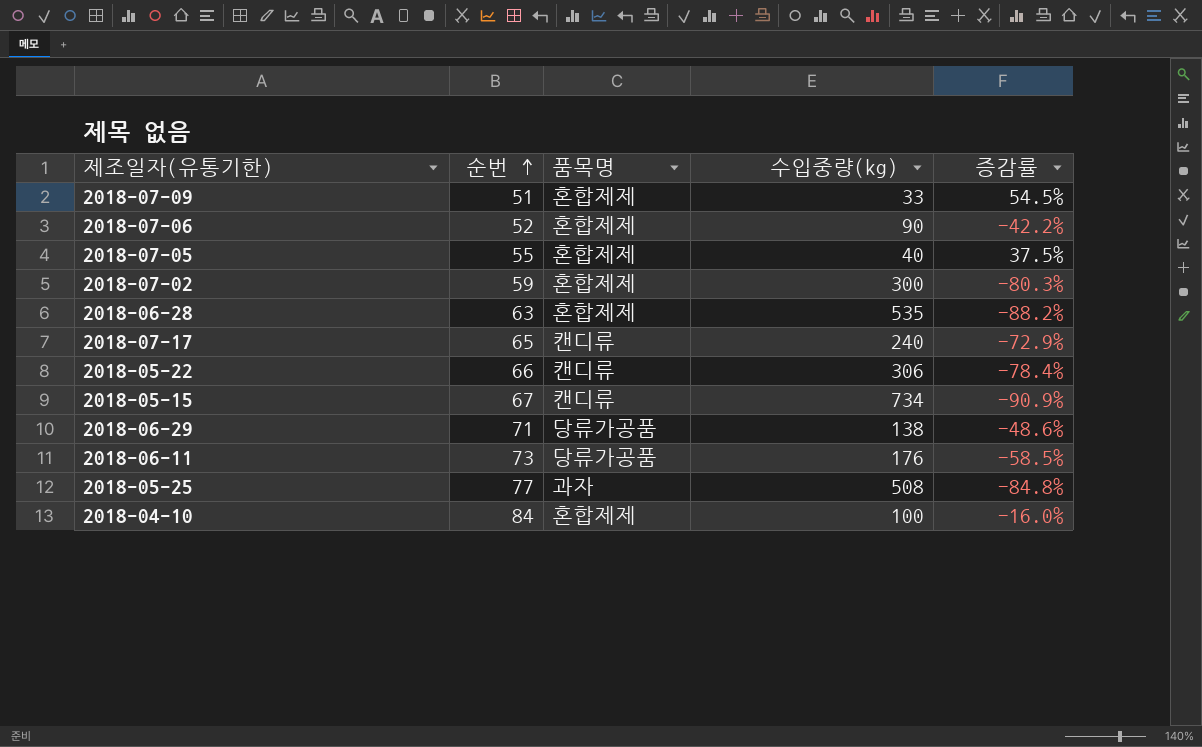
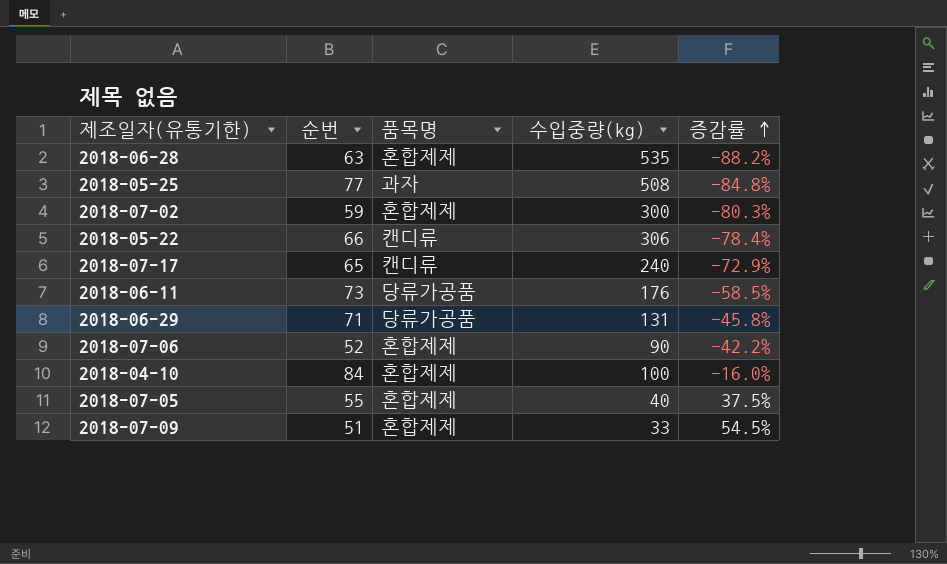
row order: 순번 ascending -> 증감률 ascending
row 2018-05-15: 67 | 캔디류 | 734 | -90.9% -> none
2018-06-29 | 수입중량(kg): 138 -> 131
2018-06-29 | 증감률: -48.6% -> -45.8%

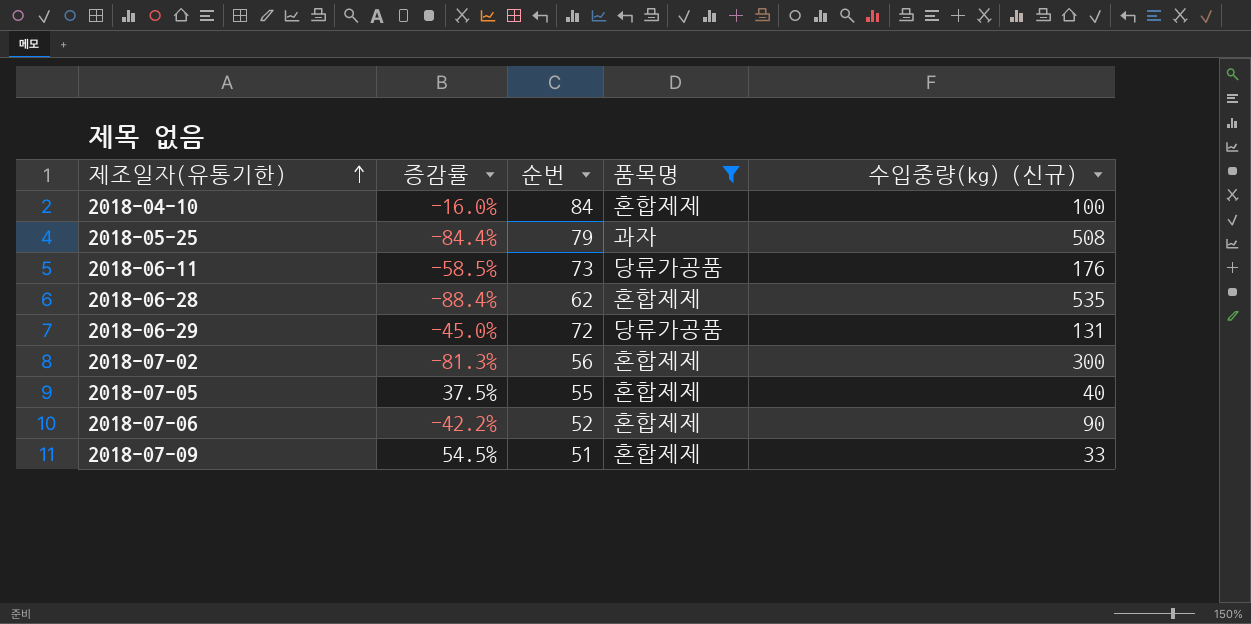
filter: none -> 품목명 != 캔디류
row order: 증감률 ascending -> 제조일자(유통기한) ascending
column 증감률 | position: 5 -> 2
column name: 수입중량(kg) -> 수입중량(kg) (신규)
2018-05-25 | 증감률: -84.8% -> -84.4%
2018-05-25 | 순번: 77 -> 79
2018-06-28 | 증감률: -88.2% -> -88.4%
2018-06-28 | 순번: 63 -> 62
2018-06-29 | 증감률: -45.8% -> -45.0%
2018-06-29 | 순번: 71 -> 72
2018-07-02 | 증감률: -80.3% -> -81.3%
2018-07-02 | 순번: 59 -> 56

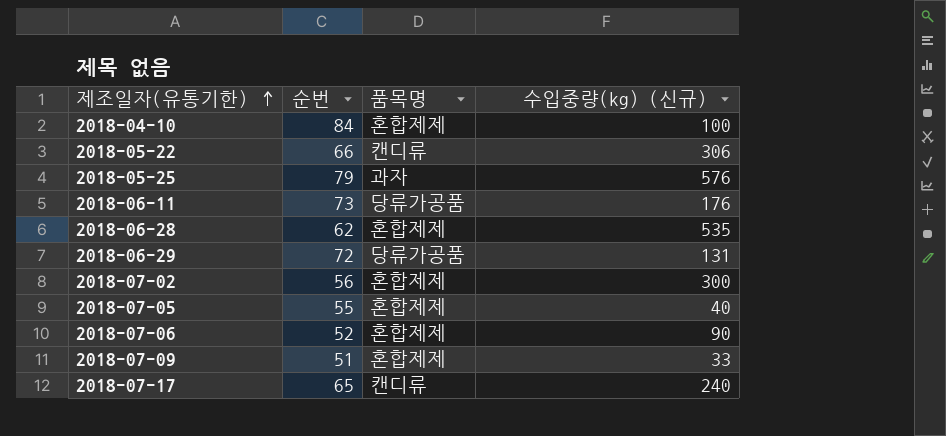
filter: 품목명 != 캔디류 -> none
column 증감률 | formula: ([순번] - [수입중량(kg) (신규)]) / [수입중량(kg) (신규)] -> none
2018-05-25 | 수입중량(kg) (신규): 508 -> 576

